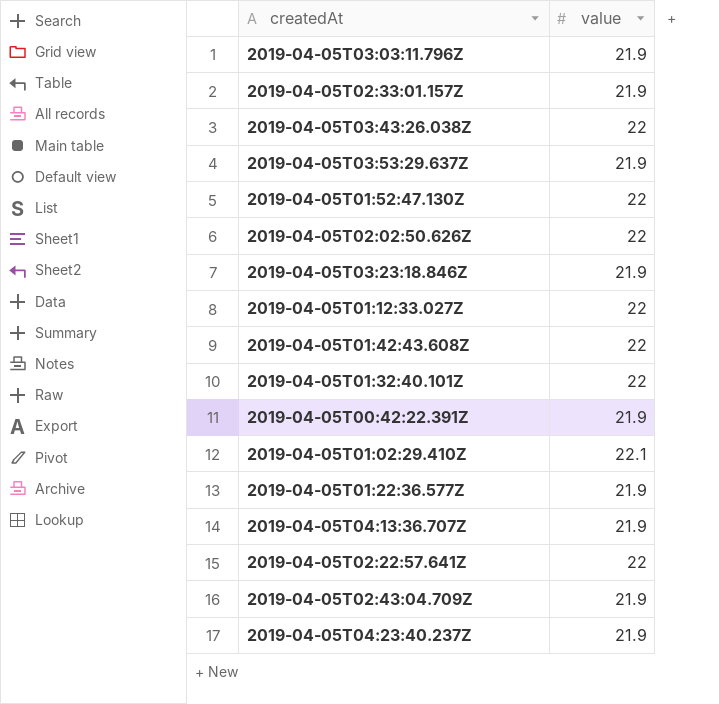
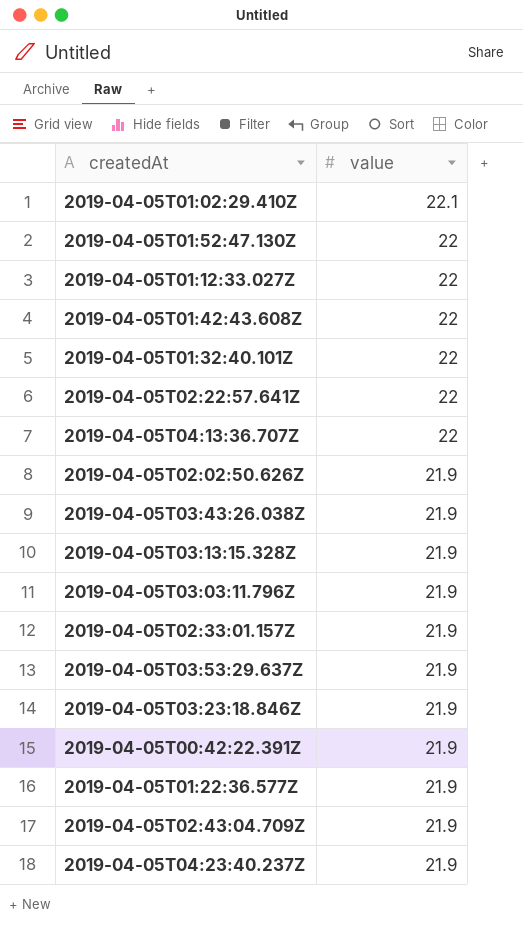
row order: none -> value descending
2019-04-05T04:13:36.707Z | value: 21.9 -> 22
2019-04-05T02:02:50.626Z | value: 22 -> 21.9
2019-04-05T03:43:26.038Z | value: 22 -> 21.9
row 2019-04-05T03:13:15.328Z: none -> 21.9

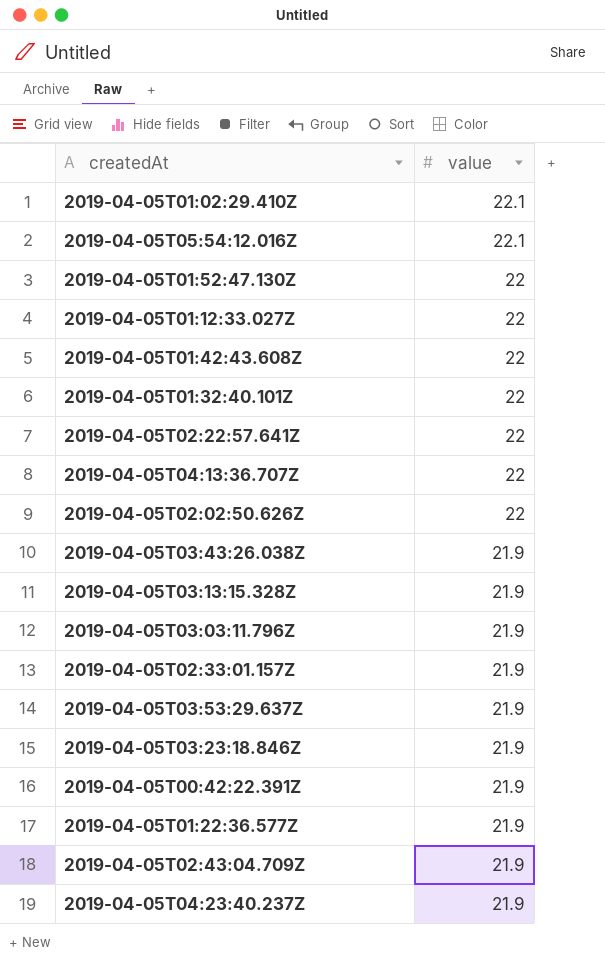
row 2019-04-05T05:54:12.016Z: none -> 22.1
2019-04-05T02:02:50.626Z | value: 21.9 -> 22

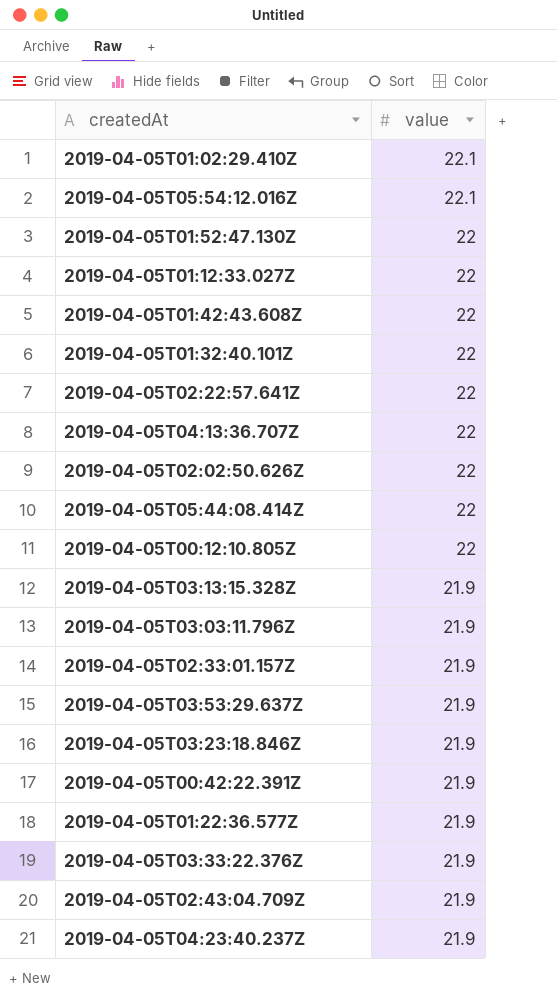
row 2019-04-05T03:43:26.038Z: 21.9 -> none
row 2019-04-05T05:44:08.414Z: none -> 22
row 2019-04-05T00:12:10.805Z: none -> 22
row 2019-04-05T03:33:22.376Z: none -> 21.9

